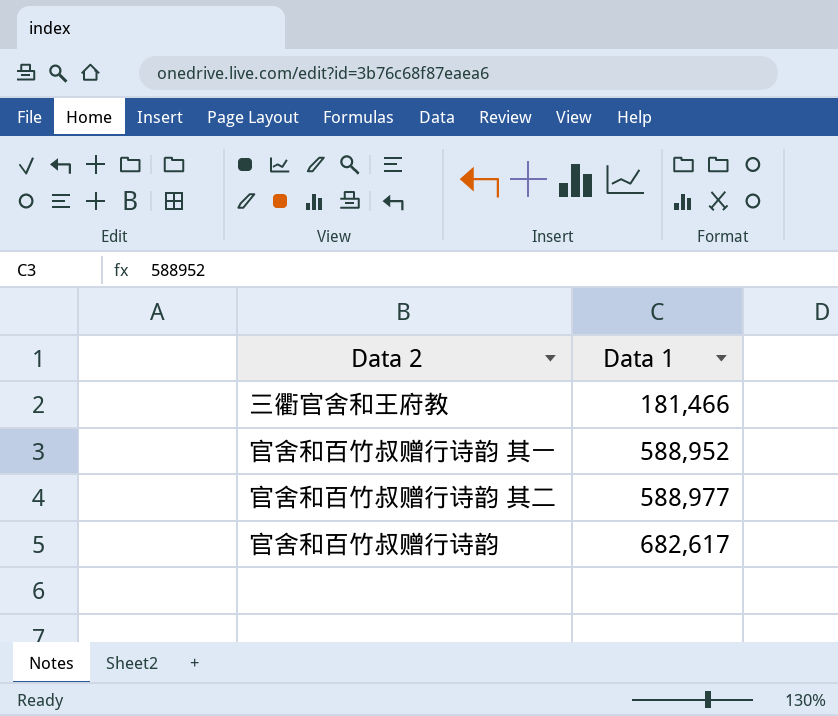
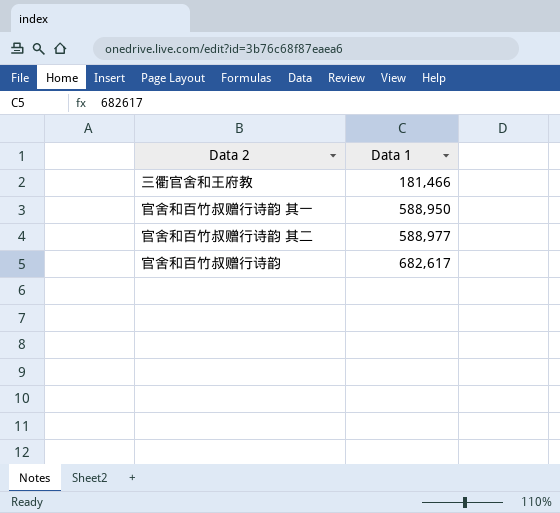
官舍和百竹叔赠行诗韵 其一 | Data 1: 588,952 -> 588,950

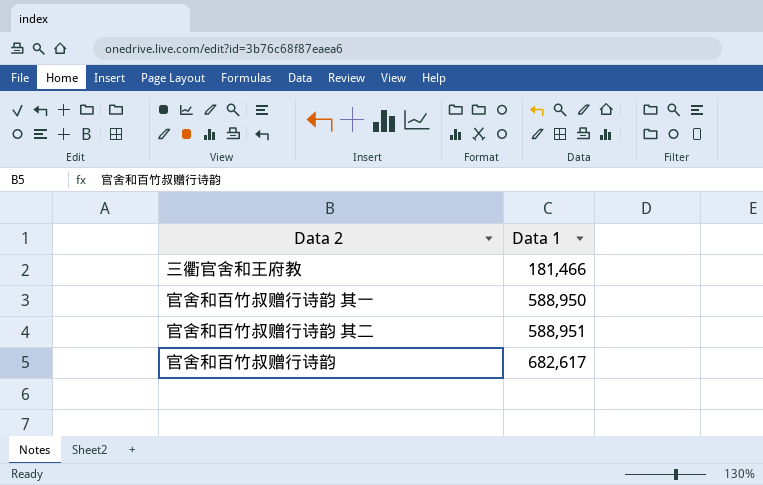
官舍和百竹叔赠行诗韵 其二 | Data 1: 588,977 -> 588,951

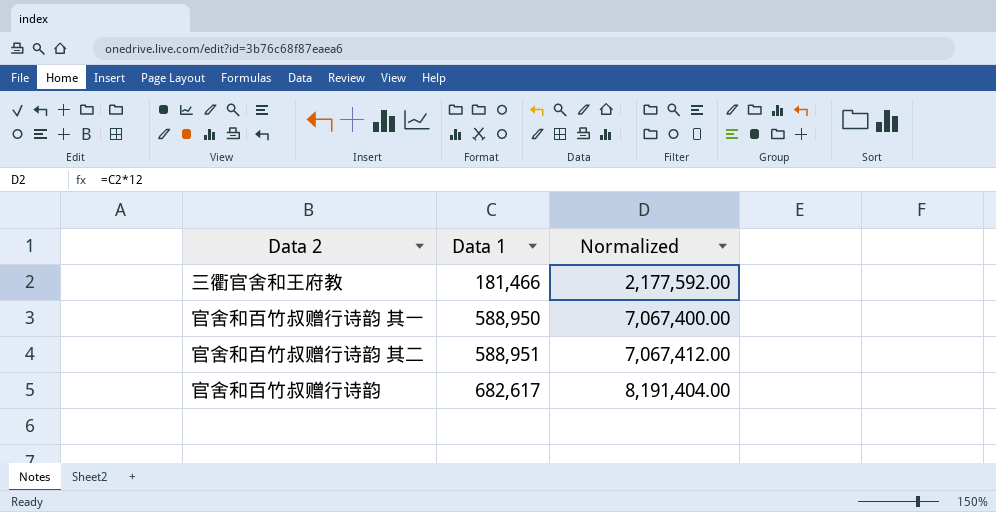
column Normalized | formula: none -> [Data 1] * 12

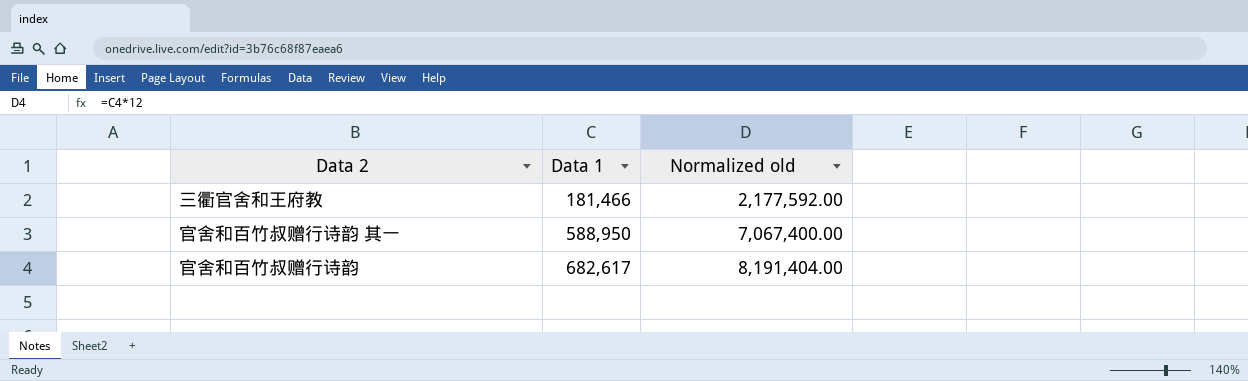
column name: Normalized -> Normalized old
row 官舍和百竹叔赠行诗韵 其二: 588,951 | 7,067,412.00 -> none

